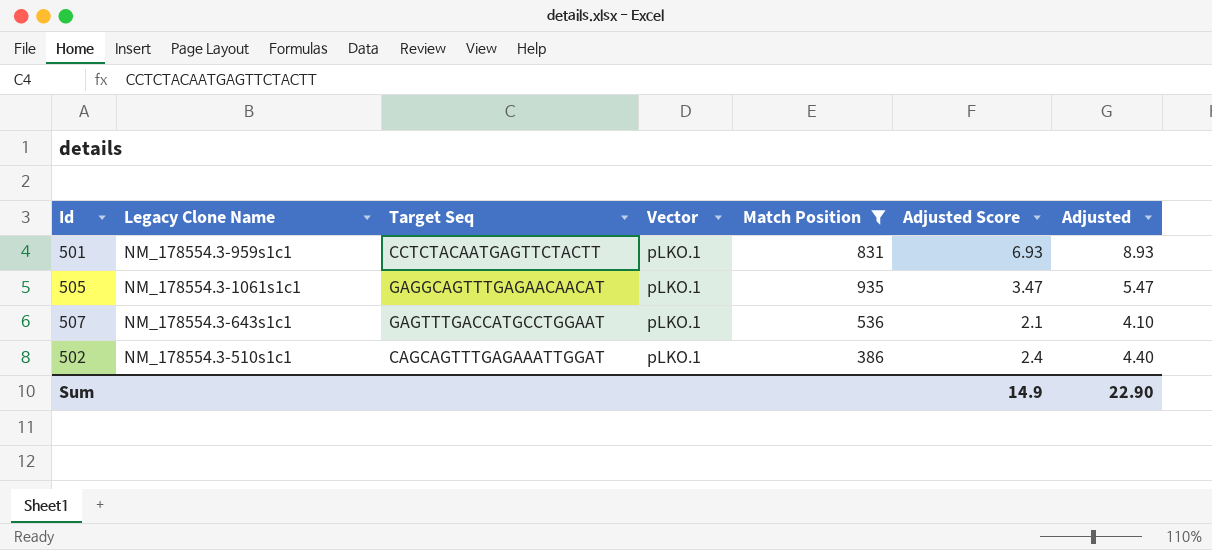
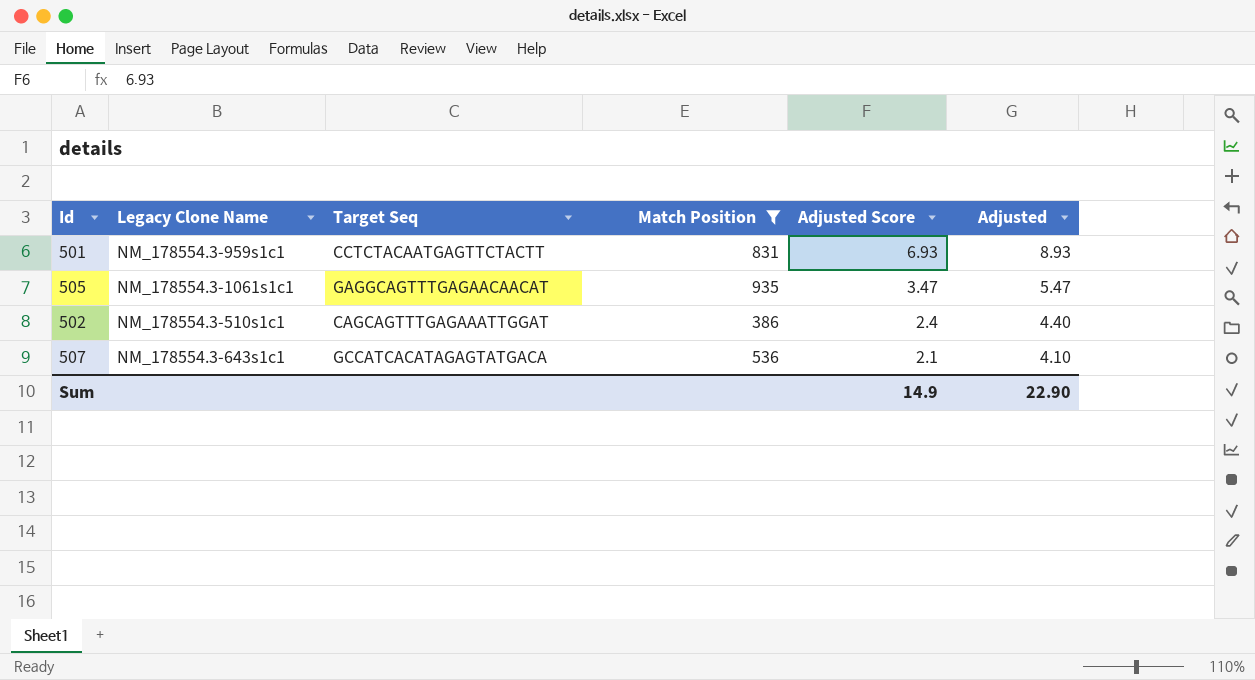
row order: none -> Adjusted Score descending
column Vector | position: 4 -> none
507 | Target Seq: GAGTTTGACCATGCCTGGAAT -> GCCATCACATAGAGTATGACA

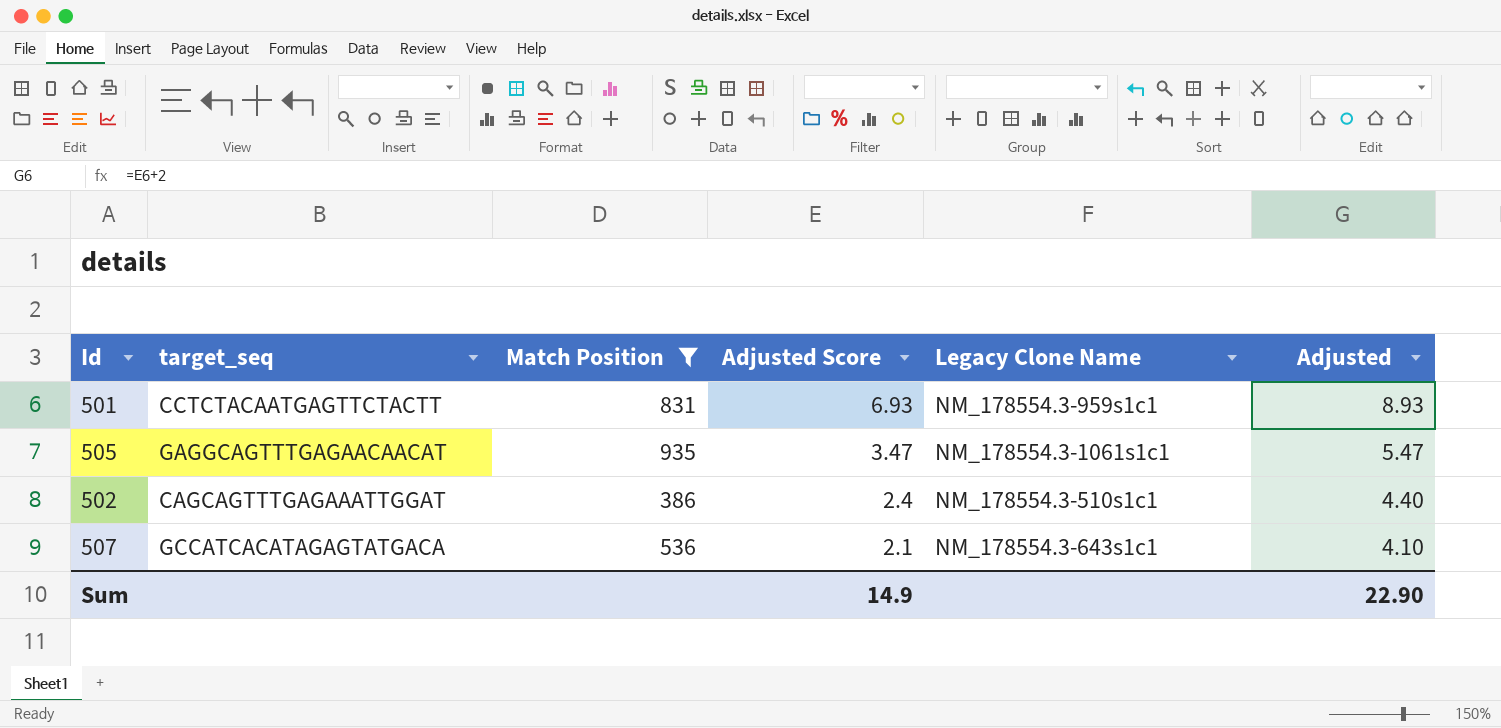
column name: Target Seq -> target_seq
column Legacy Clone Name | position: 2 -> 5

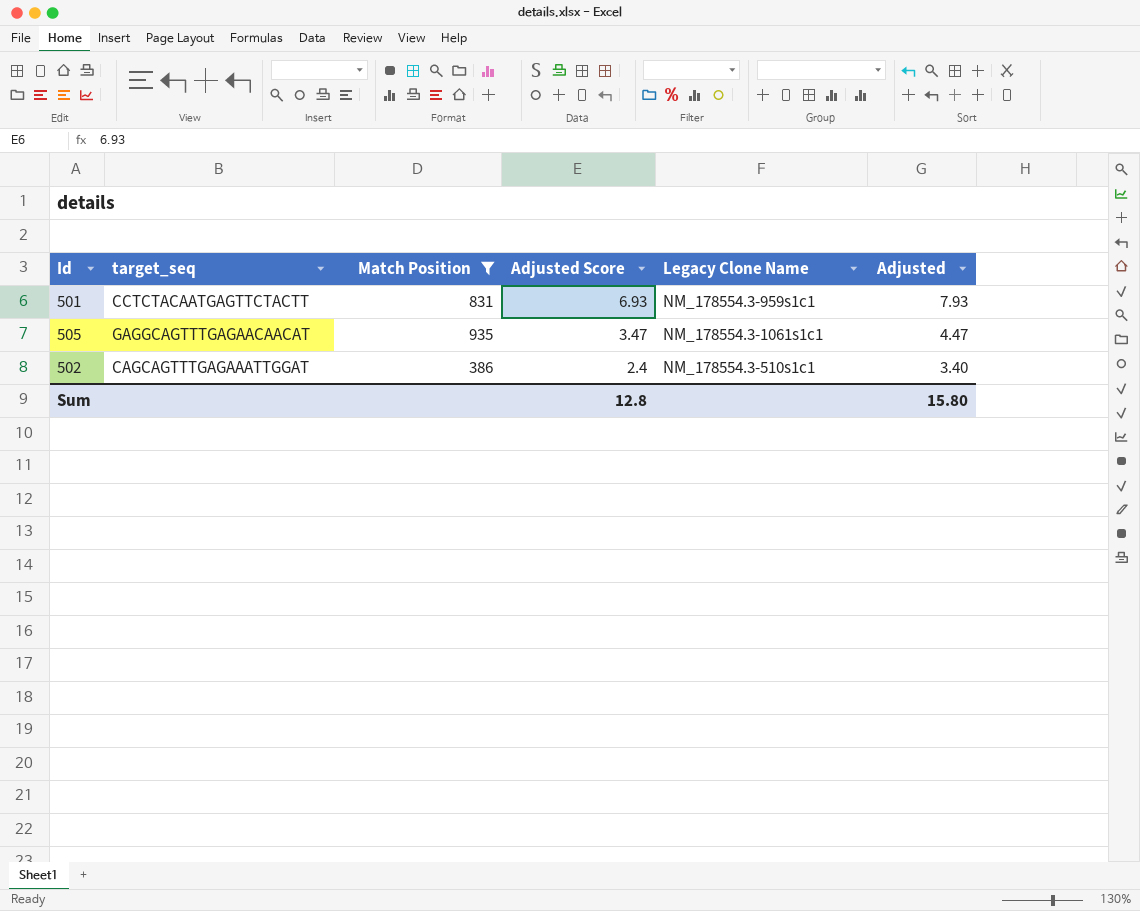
column Adjusted | formula: [Adjusted Score] + 2 -> [Adjusted Score] + 1
row 507: GCCATCACATAGAGTATGACA | 536 | 2.1 | NM_178554.3-643s1c1 | 4.10 -> none
Sum | Adjusted Score: 14.9 -> 12.8
Sum | Adjusted: 22.90 -> 15.80

